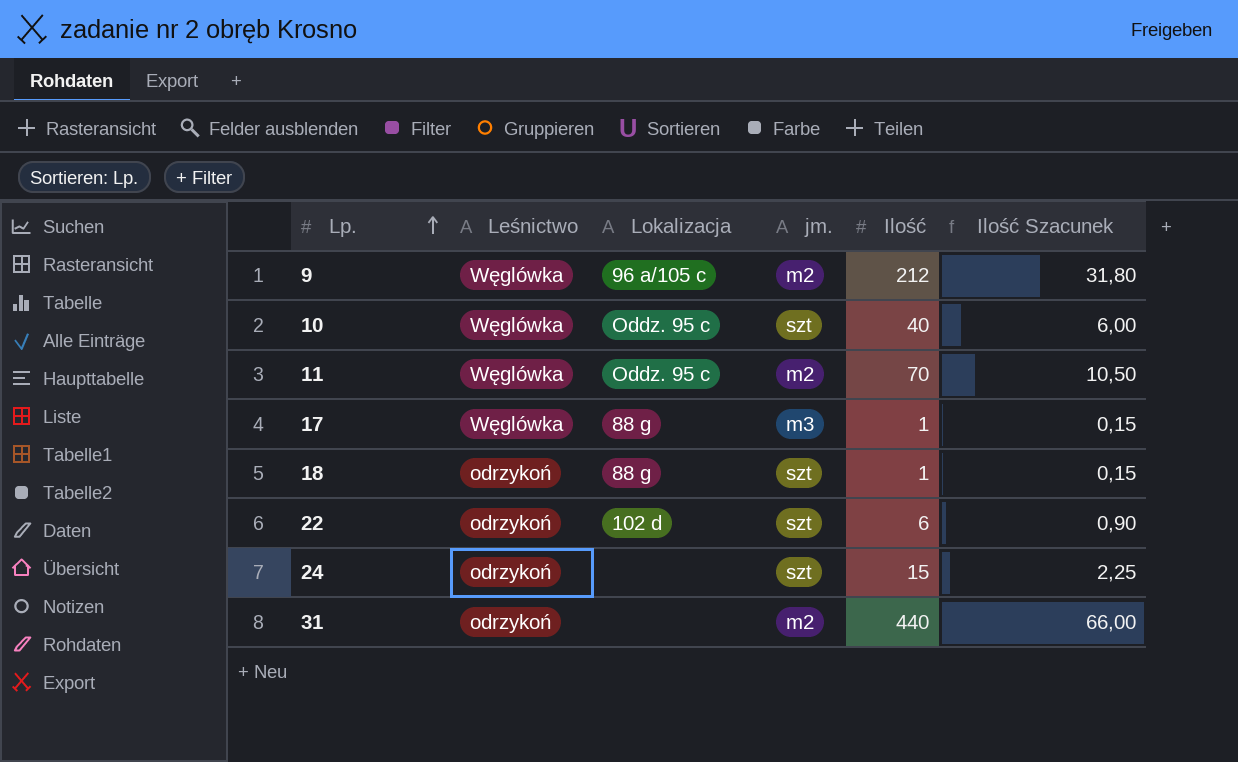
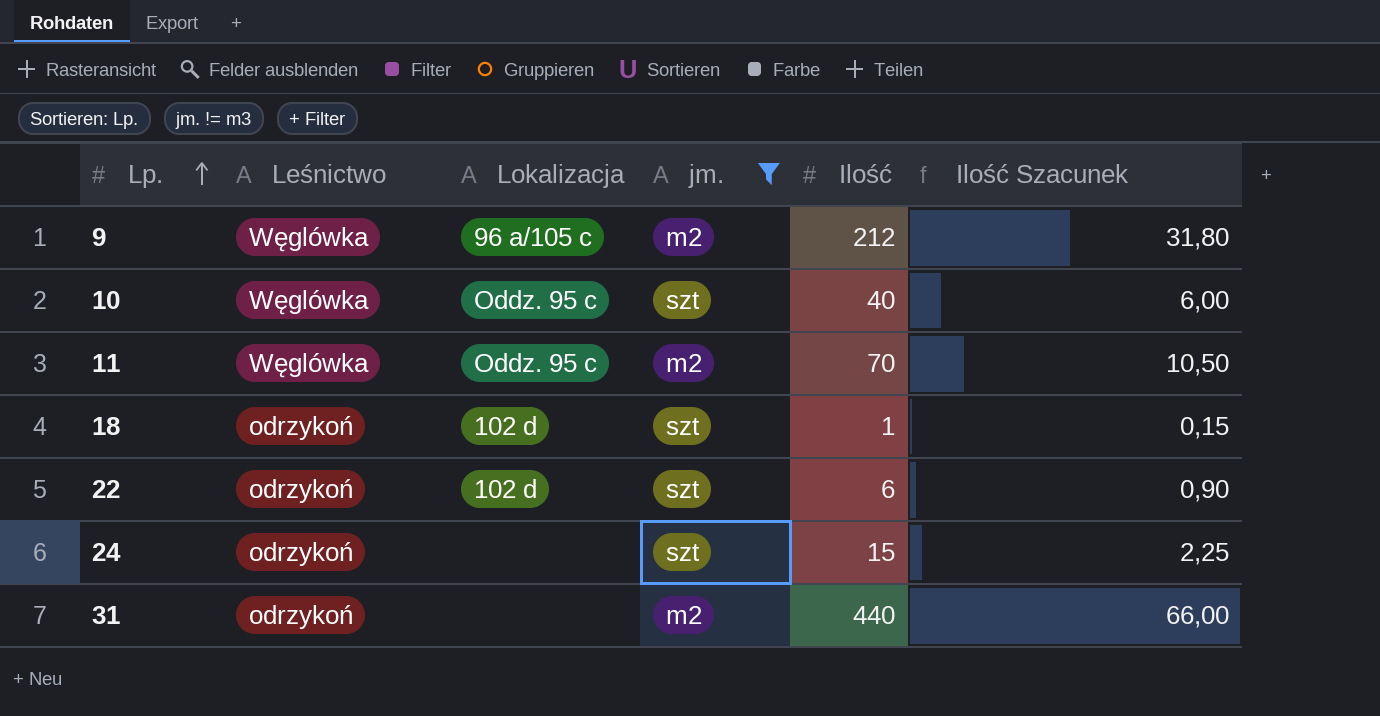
filter: none -> jm. != m3
18 | Lokalizacja: 88 g -> 102 d

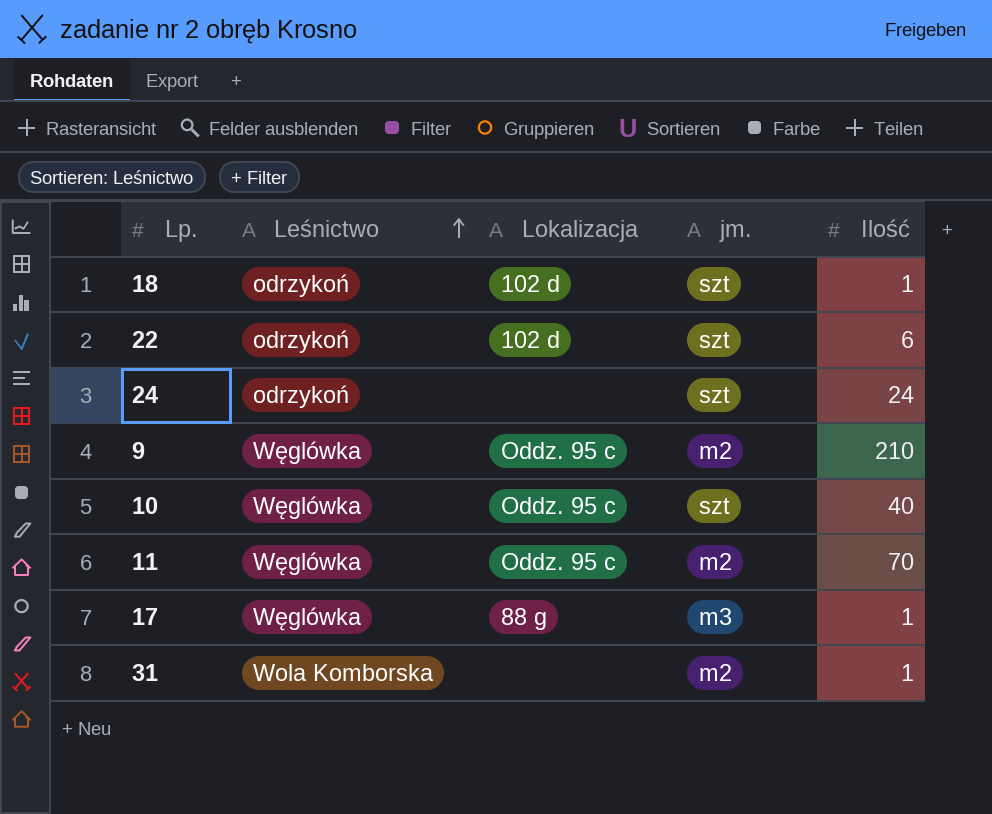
filter: jm. != m3 -> none
row order: Lp. ascending -> Leśnictwo ascending
column Ilość Szacunek | formula: [Ilość] * 0,15 -> none
24 | Ilość: 15 -> 24
9 | Lokalizacja: 96 a/105 c -> Oddz. 95 c
9 | Ilość: 212 -> 210
31 | Leśnictwo: odrzykoń -> Wola Komborska
31 | Ilość: 440 -> 1

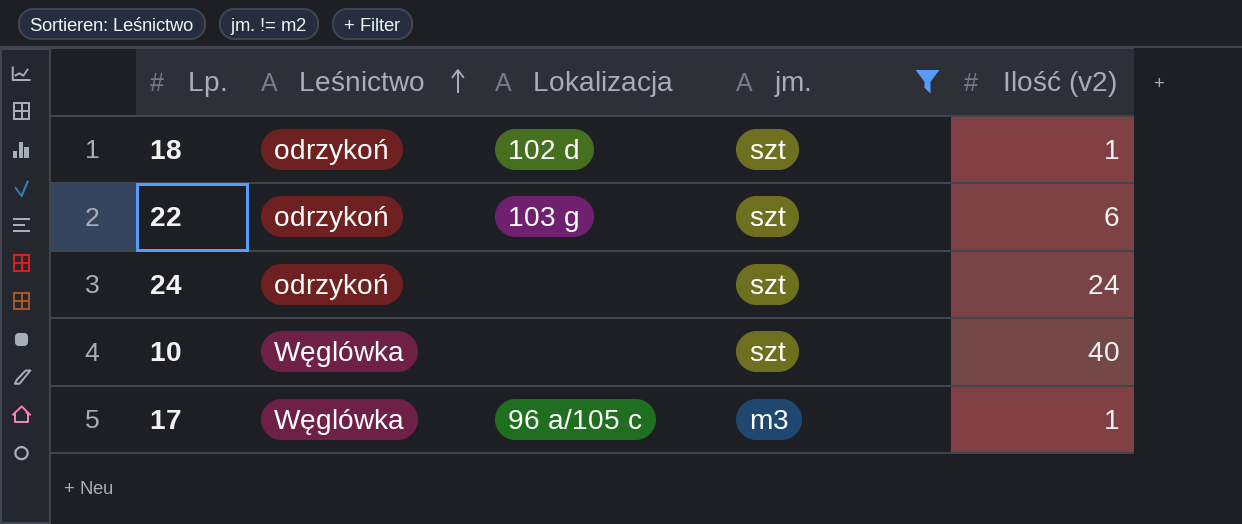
filter: none -> jm. != m2
column name: Ilość -> Ilość (v2)
22 | Lokalizacja: 102 d -> 103 g
10 | Lokalizacja: Oddz. 95 c -> none
17 | Lokalizacja: 88 g -> 96 a/105 c

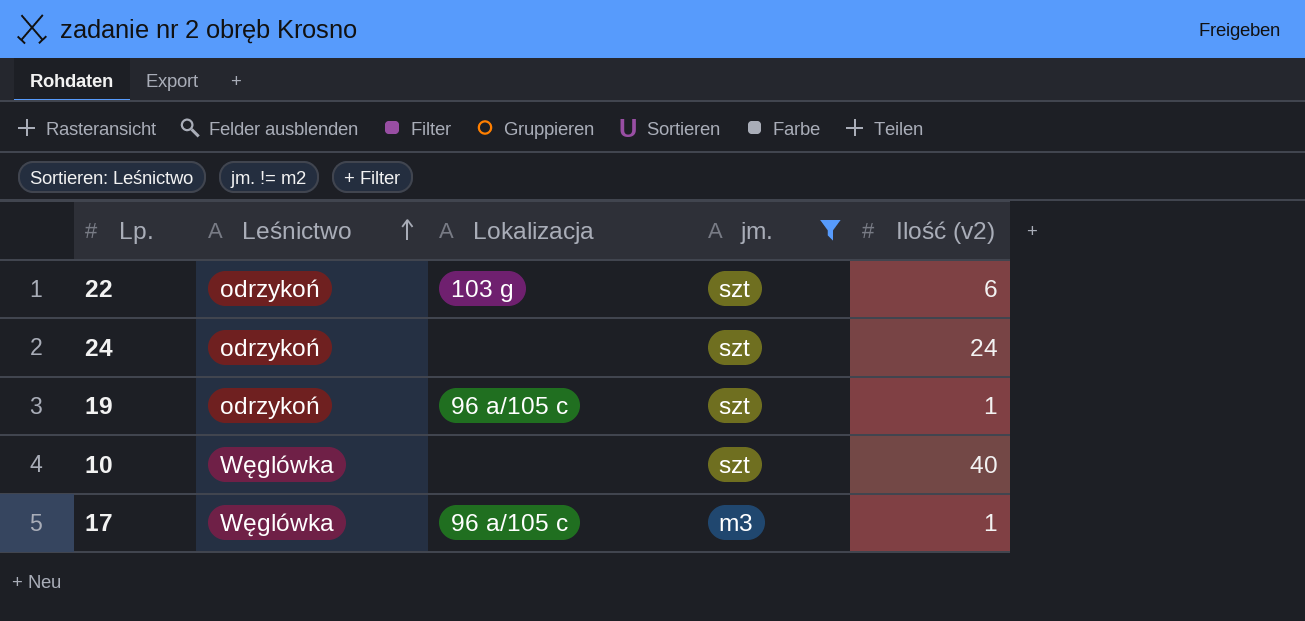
row 18: odrzykoń | 102 d | szt | 1 -> none
row 19: none -> odrzykoń | 96 a/105 c | szt | 1

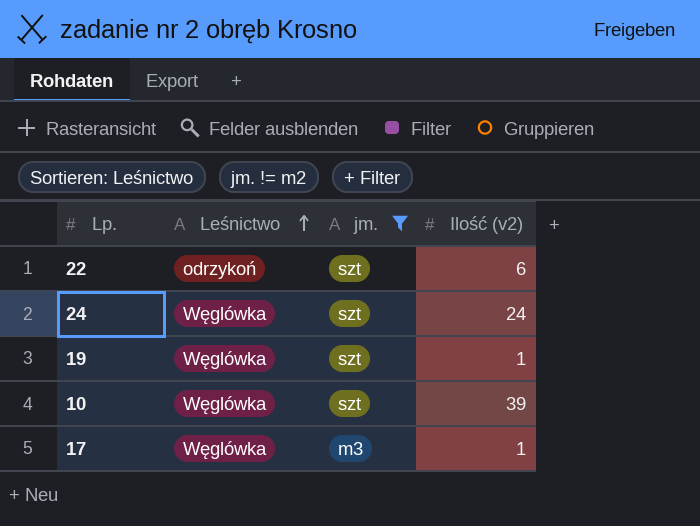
column Lokalizacja | position: 3 -> none
24 | Leśnictwo: odrzykoń -> Węglówka
19 | Leśnictwo: odrzykoń -> Węglówka
10 | Ilość (v2): 40 -> 39

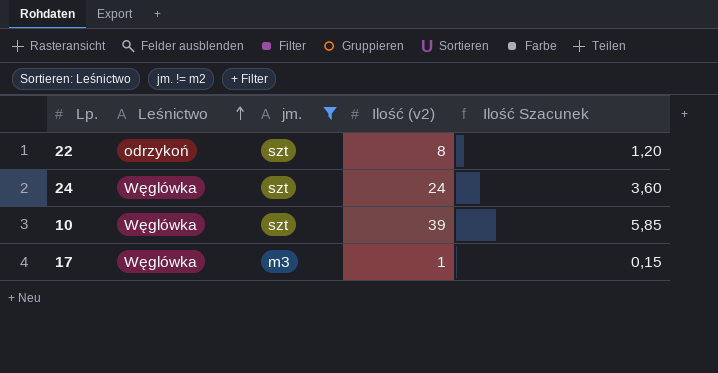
column Ilość Szacunek | formula: none -> [Ilość (v2)] * 0,15
row 19: Węglówka | szt | 1 -> none
22 | Ilość (v2): 6 -> 8

